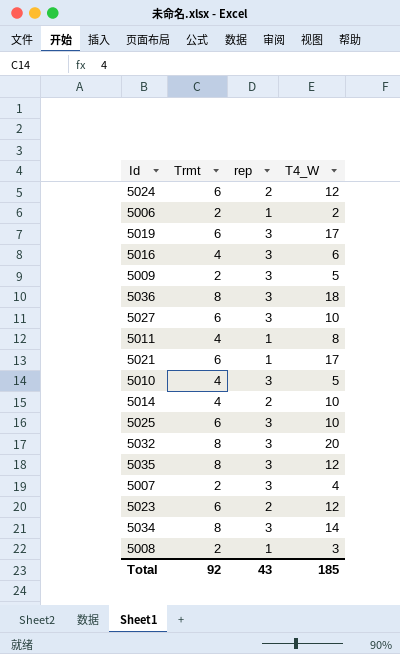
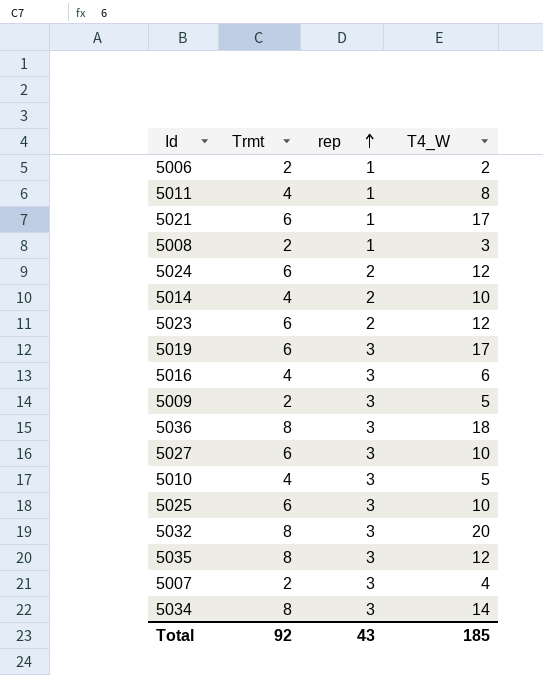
row order: none -> rep ascending

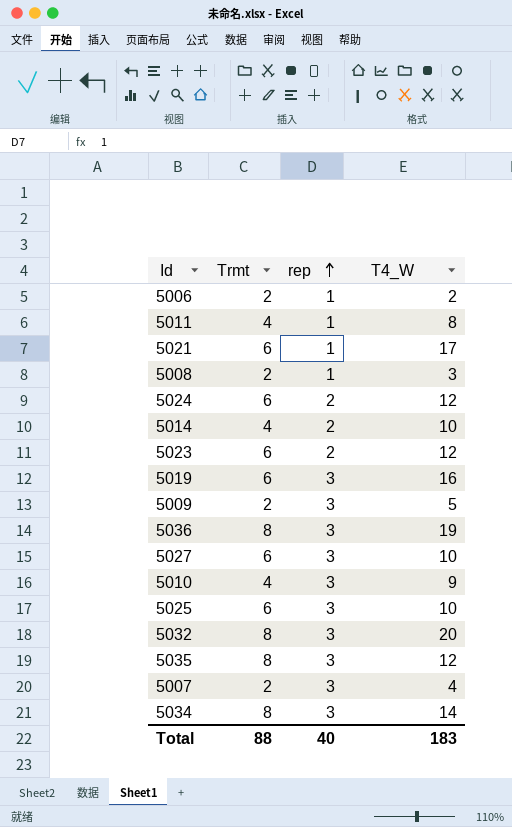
row 5016: 4 | 3 | 6 -> none
5019 | T4_W: 17 -> 16
5036 | T4_W: 18 -> 19
5010 | T4_W: 5 -> 9
Total | Trmt: 92 -> 88
Total | rep: 43 -> 40
Total | T4_W: 185 -> 183

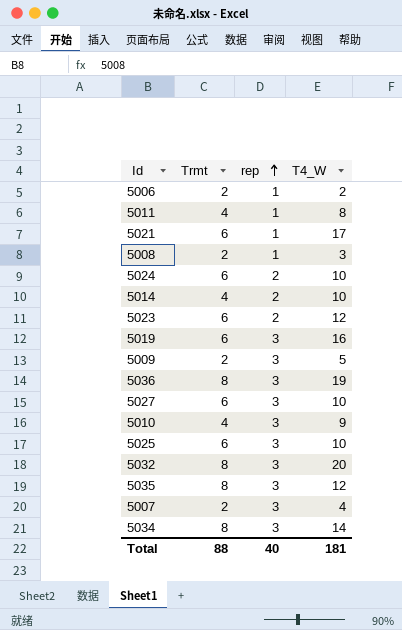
5024 | T4_W: 12 -> 10
Total | T4_W: 183 -> 181

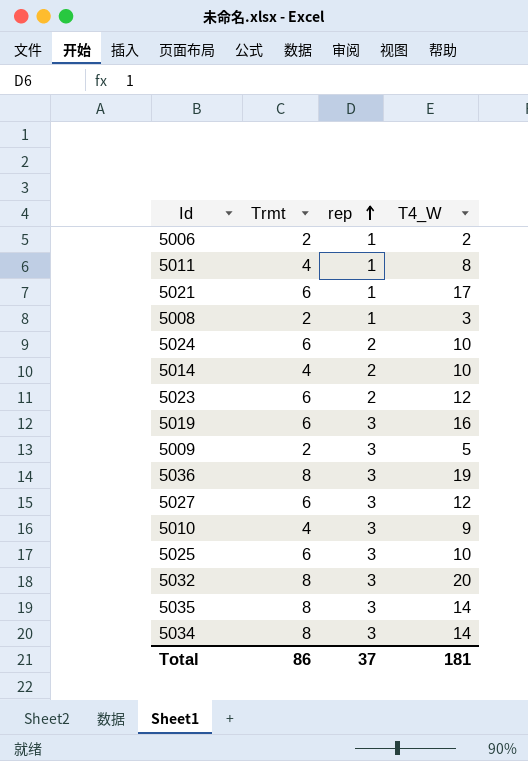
row 5007: 2 | 3 | 4 -> none
5027 | T4_W: 10 -> 12
5035 | T4_W: 12 -> 14
Total | Trmt: 88 -> 86
Total | rep: 40 -> 37

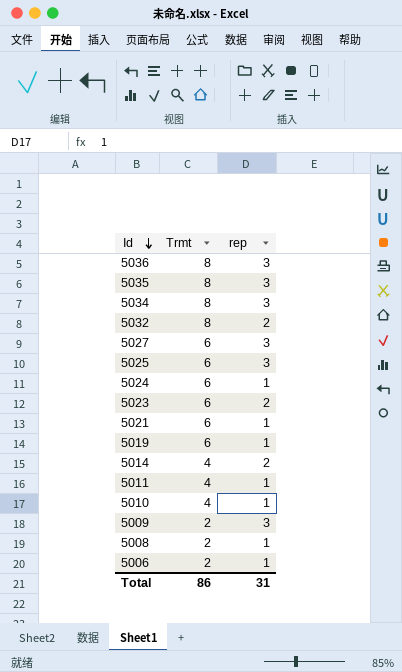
row order: rep ascending -> Id descending
column T4_W | position: 4 -> none
5032 | rep: 3 -> 2
5024 | rep: 2 -> 1
5019 | rep: 3 -> 1
5010 | rep: 3 -> 1
Total | rep: 37 -> 31

